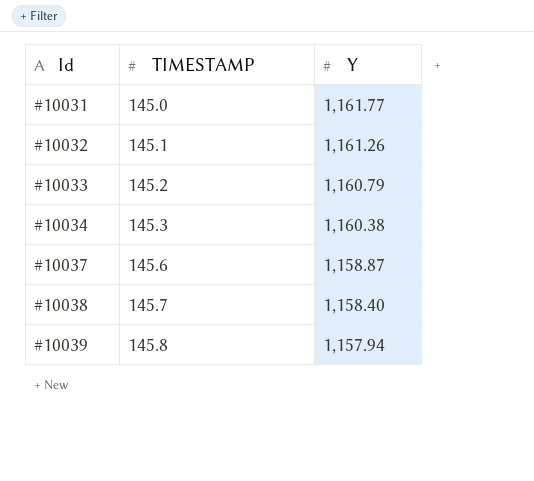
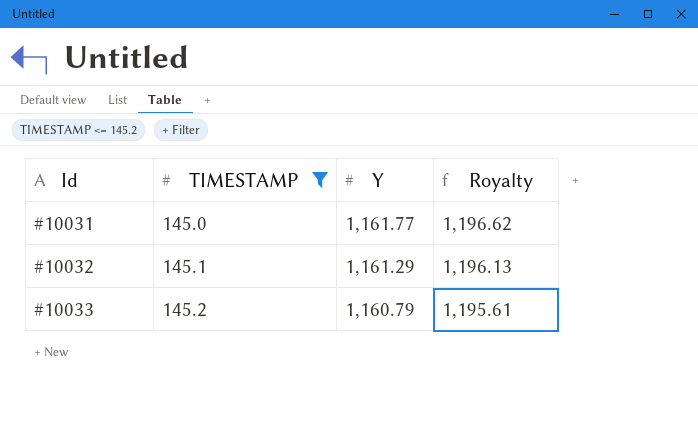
filter: none -> TIMESTAMP <= 145.2
column Royalty | formula: none -> [Y] * 1.03
#10032 | Y: 1,161.26 -> 1,161.29

